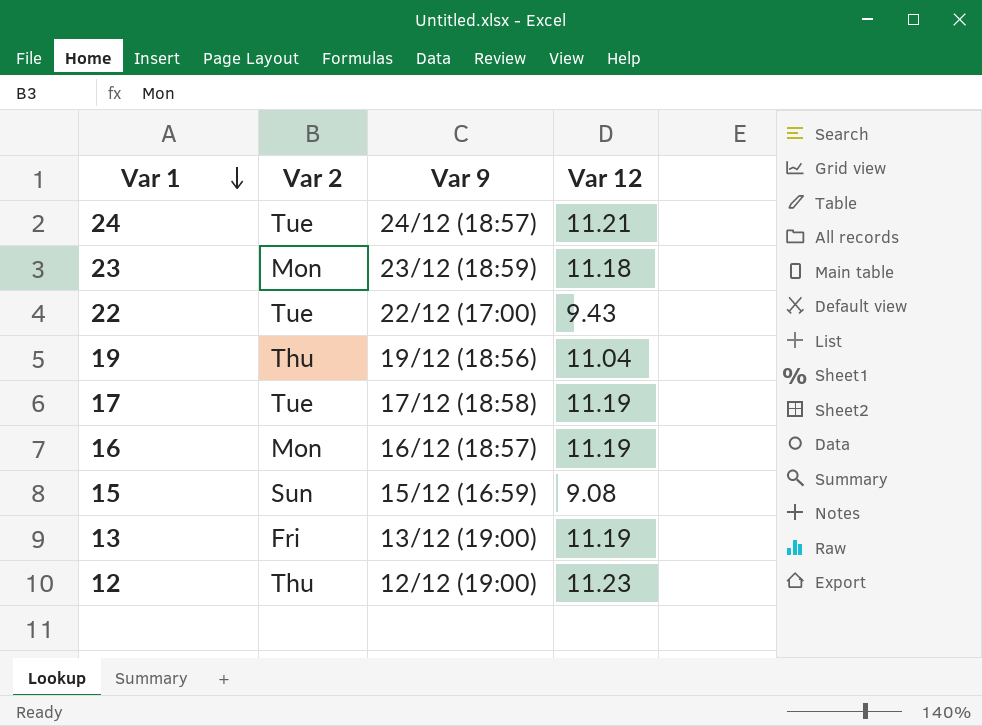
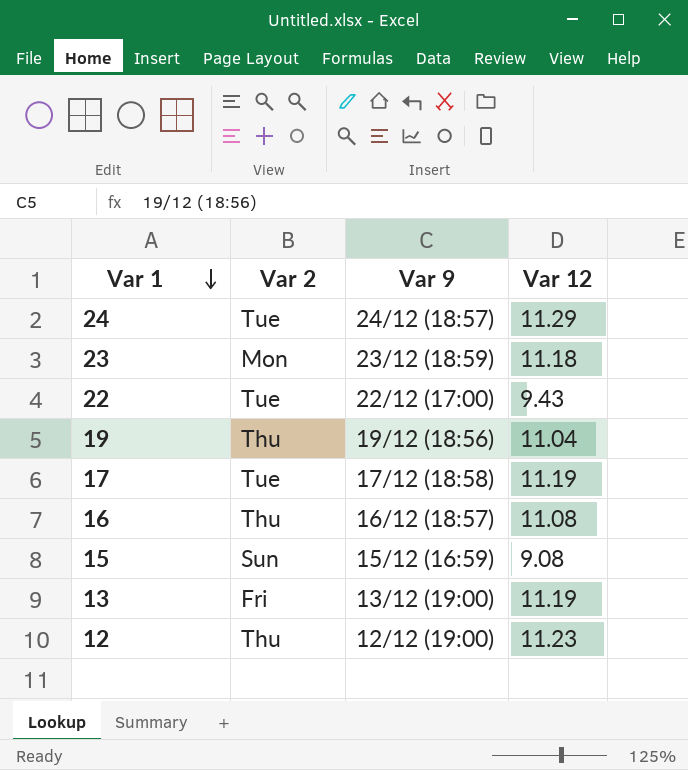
24 | Var 12: 11.21 -> 11.29
16 | Var 2: Mon -> Thu
16 | Var 12: 11.19 -> 11.08

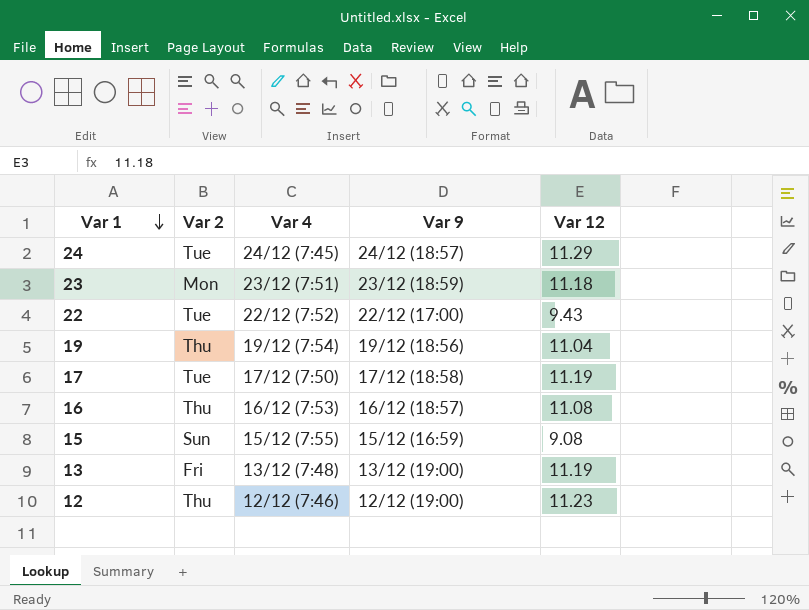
column Var 4 | position: none -> 3

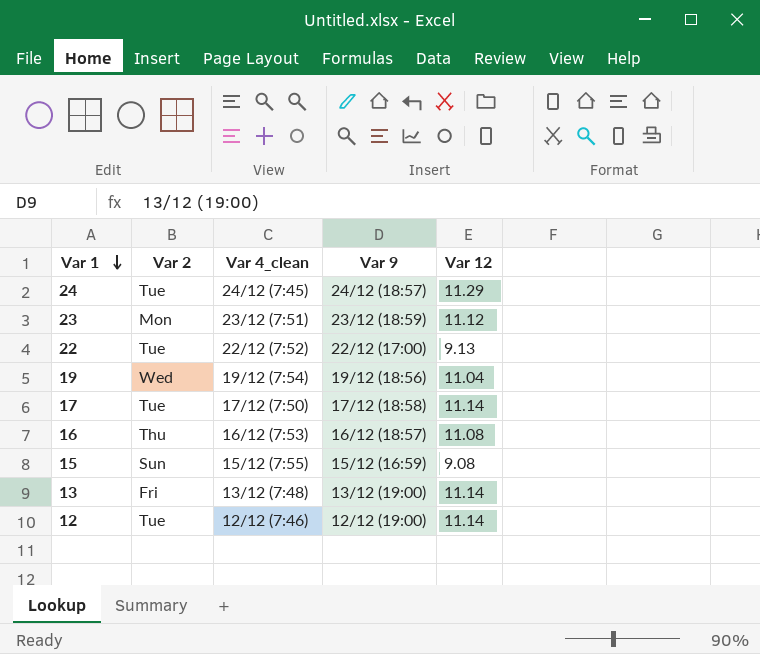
column name: Var 4 -> Var 4_clean
23 | Var 12: 11.18 -> 11.12
22 | Var 12: 9.43 -> 9.13
19 | Var 2: Thu -> Wed
17 | Var 12: 11.19 -> 11.14
13 | Var 12: 11.19 -> 11.14
12 | Var 2: Thu -> Tue
12 | Var 12: 11.23 -> 11.14

